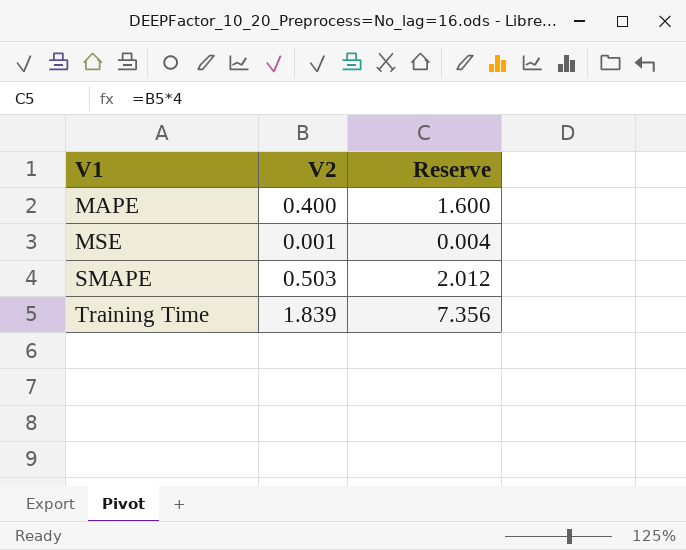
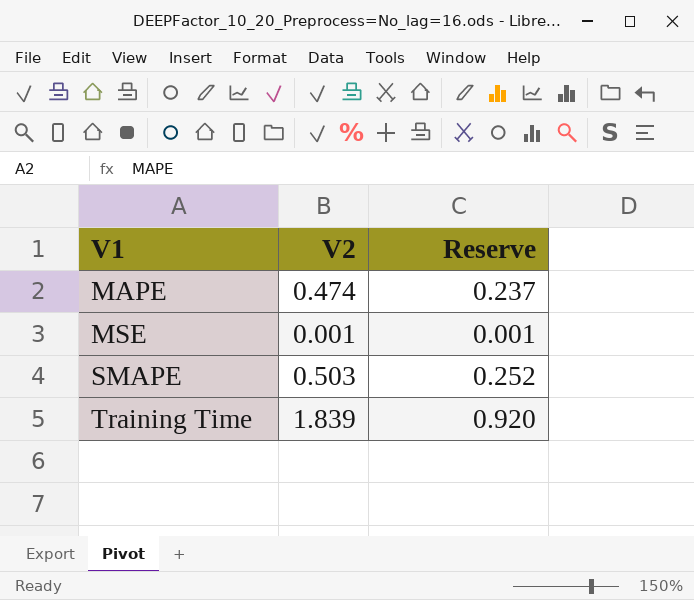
column Reserve | formula: [V2] * 4 -> [V2] * 0.5
MAPE | V2: 0.400 -> 0.474

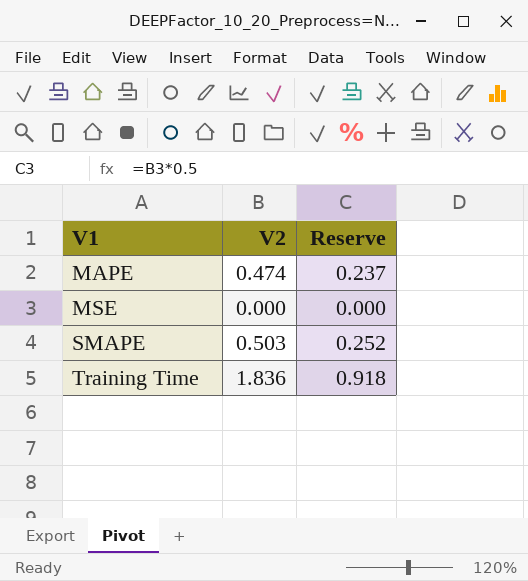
MSE | V2: 0.001 -> 0.000
MSE | Reserve: 0.001 -> 0.000
Training Time | V2: 1.839 -> 1.836
Training Time | Reserve: 0.920 -> 0.918

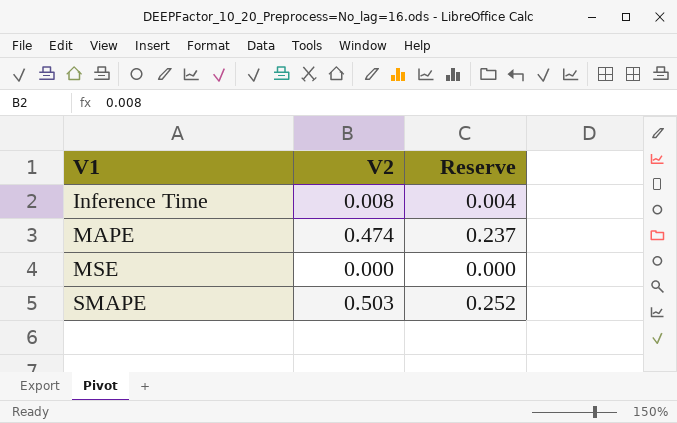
row Training Time: 1.836 | 0.918 -> none
row Inference Time: none -> 0.008 | 0.004

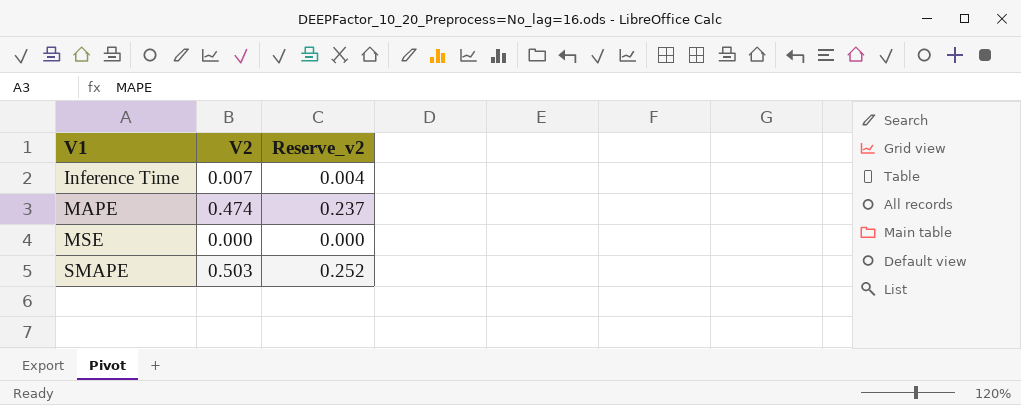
column name: Reserve -> Reserve_v2
Inference Time | V2: 0.008 -> 0.007

